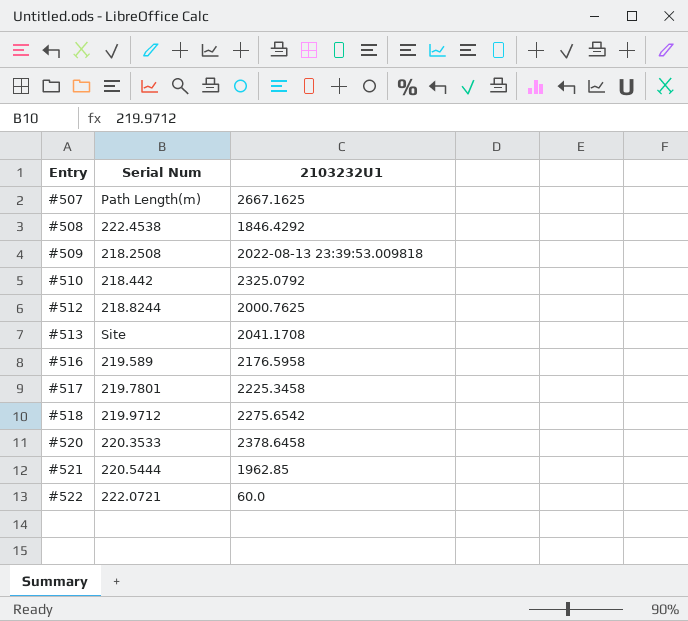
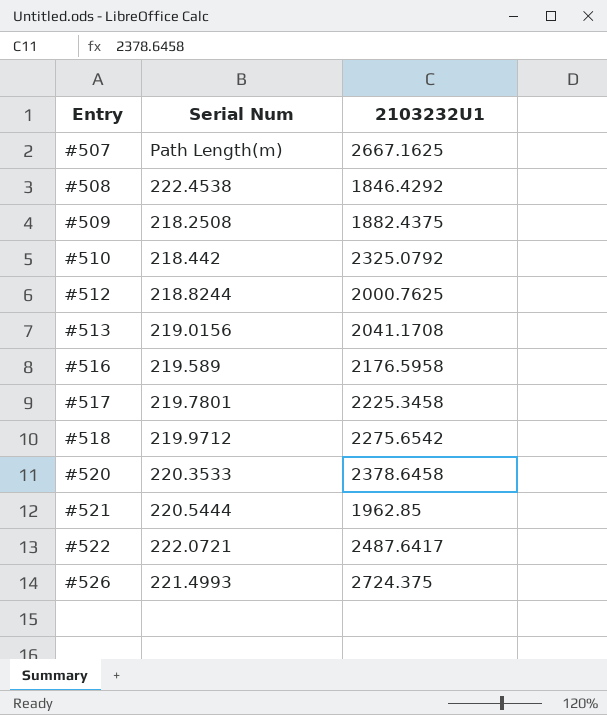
#509 | 2103232U1: 2022-08-13 23:39:53.009818 -> 1882.4375
#513 | Serial Num: Site -> 219.0156
#522 | 2103232U1: 60.0 -> 2487.6417
row #526: none -> 221.4993 | 2724.375

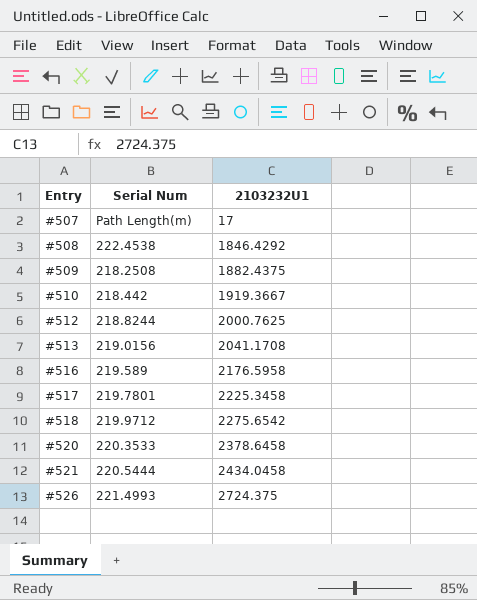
row #522: 222.0721 | 2487.6417 -> none
#507 | 2103232U1: 2667.1625 -> 17
#510 | 2103232U1: 2325.0792 -> 1919.3667
#521 | 2103232U1: 1962.85 -> 2434.0458

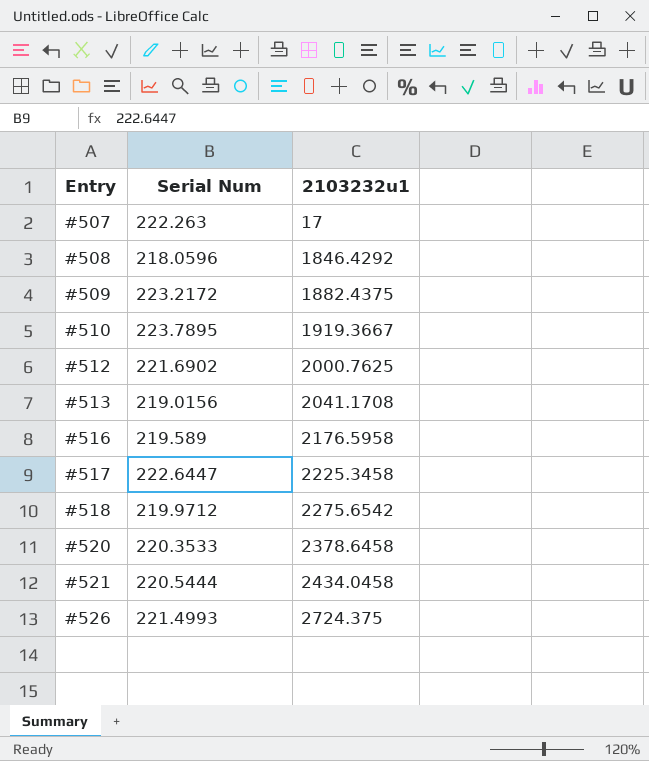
column name: 2103232U1 -> 2103232u1
#507 | Serial Num: Path Length(m) -> 222.263
#508 | Serial Num: 222.4538 -> 218.0596
#509 | Serial Num: 218.2508 -> 223.2172
#510 | Serial Num: 218.442 -> 223.7895
#512 | Serial Num: 218.8244 -> 221.6902
#517 | Serial Num: 219.7801 -> 222.6447

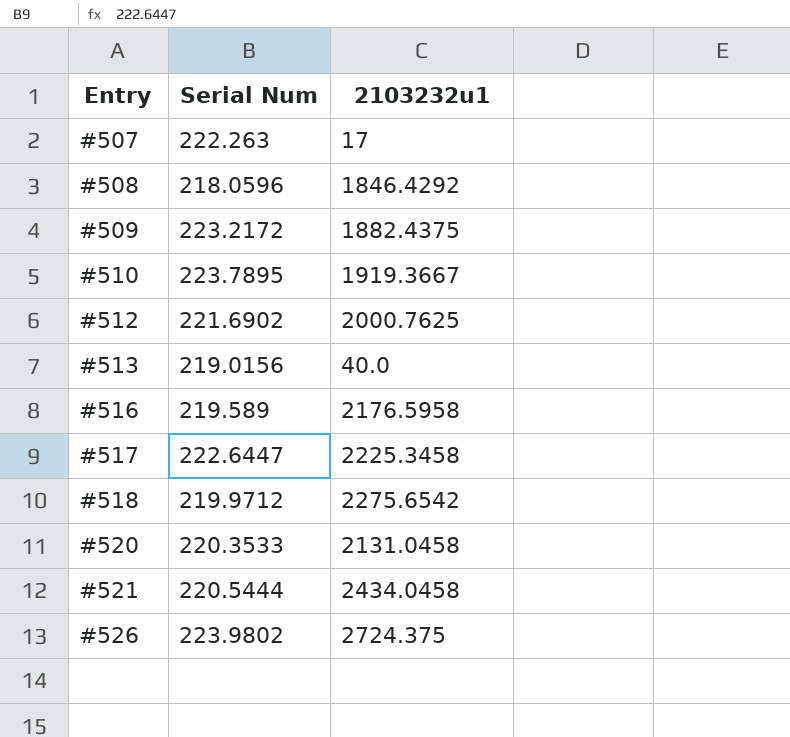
#513 | 2103232u1: 2041.1708 -> 40.0
#520 | 2103232u1: 2378.6458 -> 2131.0458
#526 | Serial Num: 221.4993 -> 223.9802

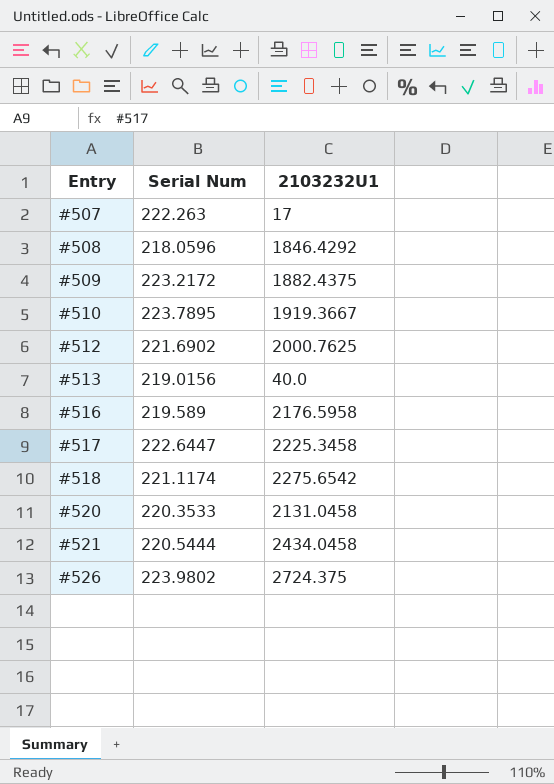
column name: 2103232u1 -> 2103232U1
#518 | Serial Num: 219.9712 -> 221.1174

